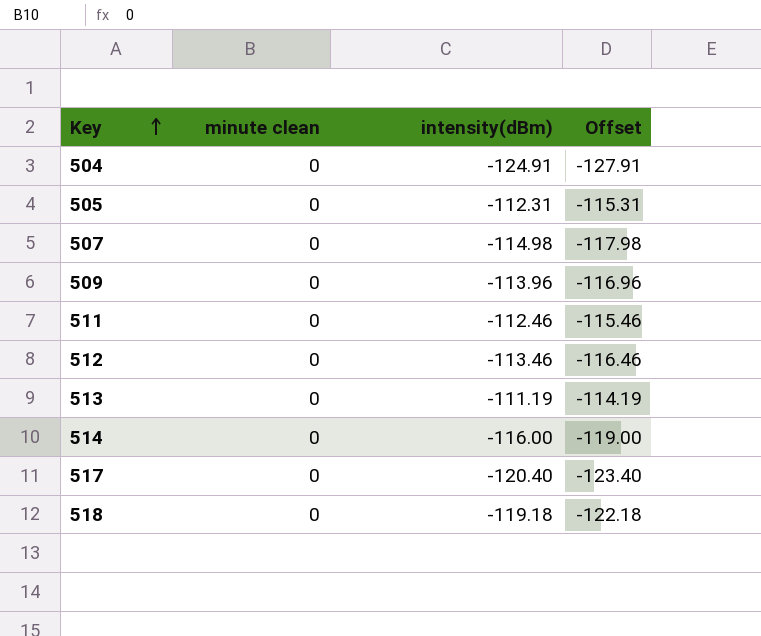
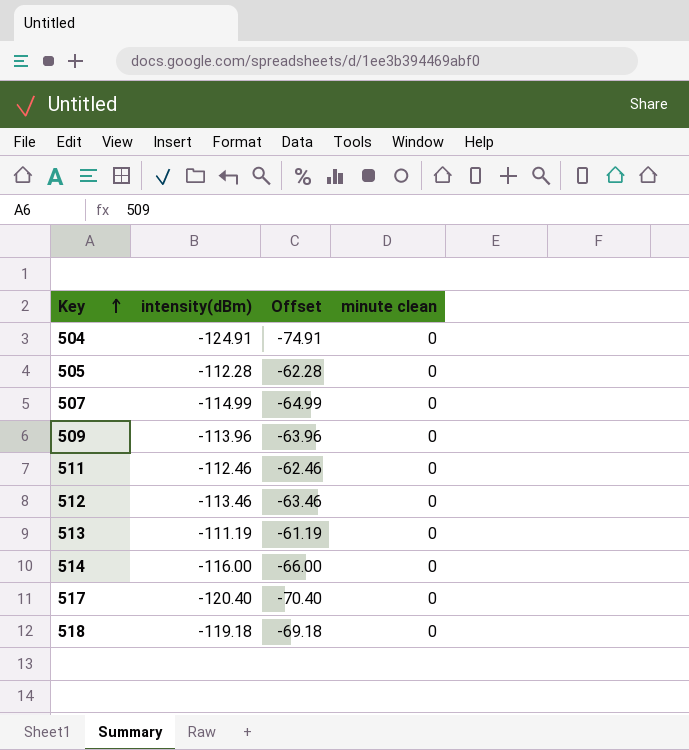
column Offset | formula: [intensity(dBm)] - 3 -> [intensity(dBm)] + 50
column minute clean | position: 2 -> 4
505 | intensity(dBm): -112.31 -> -112.28
507 | intensity(dBm): -114.98 -> -114.99

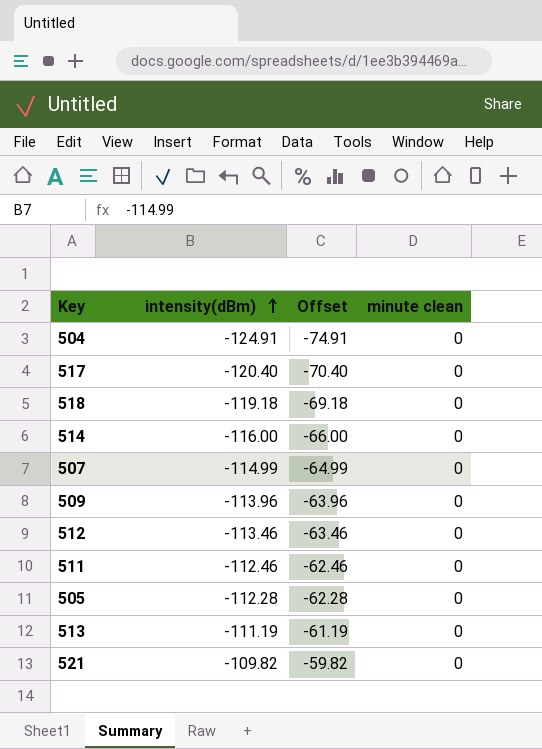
row order: Key ascending -> intensity(dBm) ascending
row 521: none -> -109.82 | -59.82 | 0

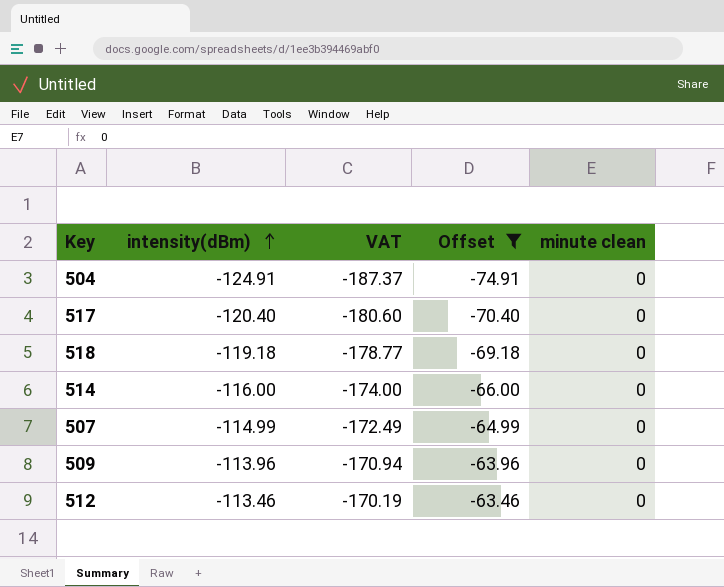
filter: none -> Offset <= -63.46
column VAT | formula: none -> [intensity(dBm)] * 1.5

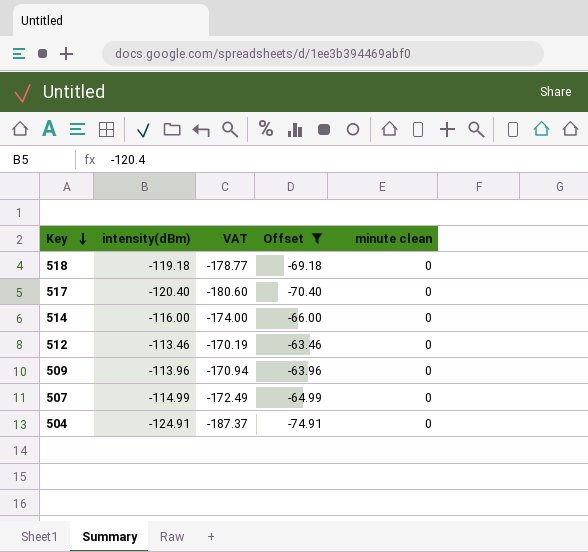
row order: intensity(dBm) ascending -> Key descending

